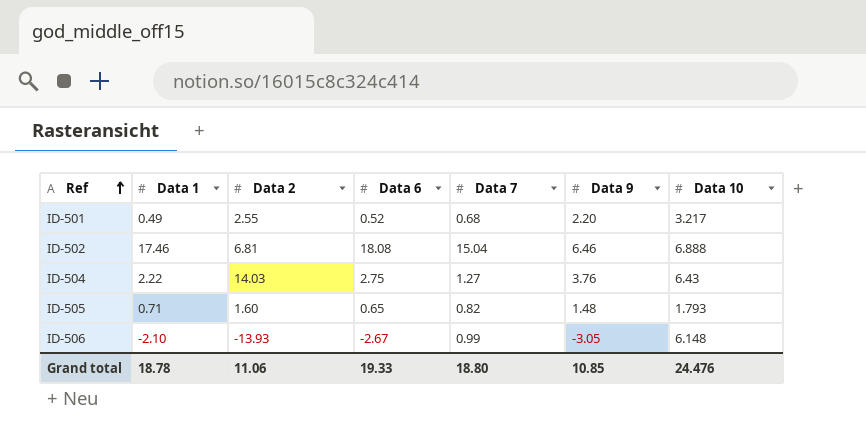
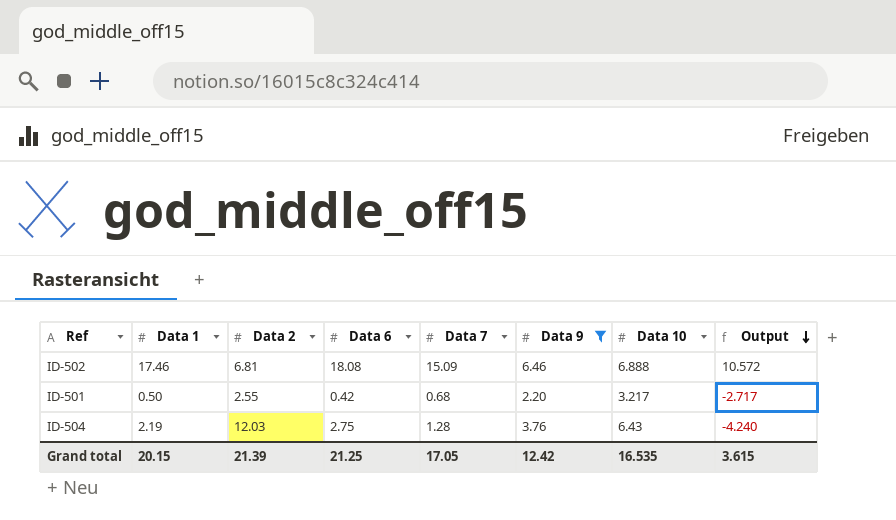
filter: none -> Data 9 >= 2.20
row order: Ref ascending -> Output descending
column Output | formula: none -> [Data 1] - [Data 10]
ID-502 | Data 7: 15.04 -> 15.09
ID-501 | Data 1: 0.49 -> 0.50
ID-501 | Data 6: 0.52 -> 0.42
ID-504 | Data 1: 2.22 -> 2.19
ID-504 | Data 2: 14.03 -> 12.03
ID-504 | Data 7: 1.27 -> 1.28
Grand total | Data 1: 18.78 -> 20.15
Grand total | Data 2: 11.06 -> 21.39
Grand total | Data 6: 19.33 -> 21.25
Grand total | Data 7: 18.80 -> 17.05
Grand total | Data 9: 10.85 -> 12.42
Grand total | Data 10: 24.476 -> 16.535

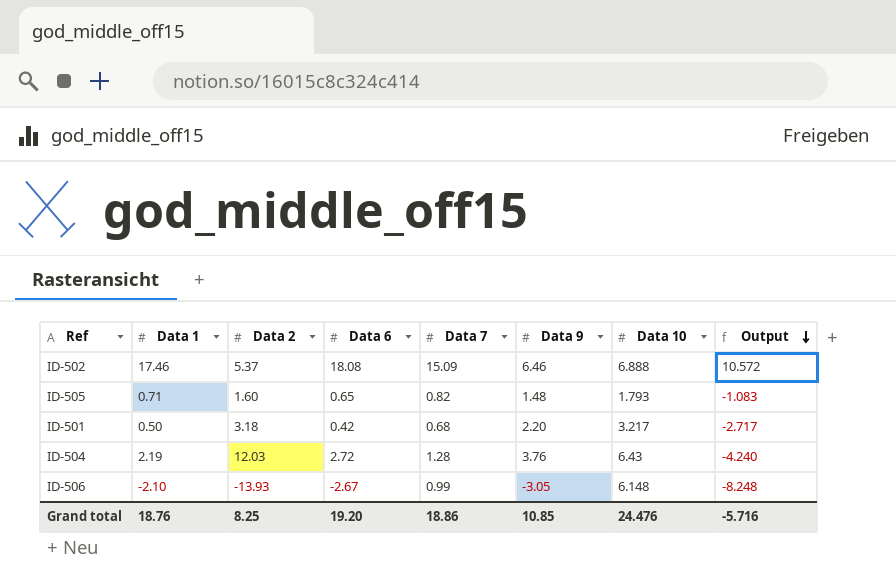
filter: Data 9 >= 2.20 -> none
ID-502 | Data 2: 6.81 -> 5.37
ID-501 | Data 2: 2.55 -> 3.18
ID-504 | Data 6: 2.75 -> 2.72
Grand total | Data 1: 20.15 -> 18.76
Grand total | Data 2: 21.39 -> 8.25
Grand total | Data 6: 21.25 -> 19.20
Grand total | Data 7: 17.05 -> 18.86
Grand total | Data 9: 12.42 -> 10.85
Grand total | Data 10: 16.535 -> 24.476
Grand total | Output: 3.615 -> -5.716

